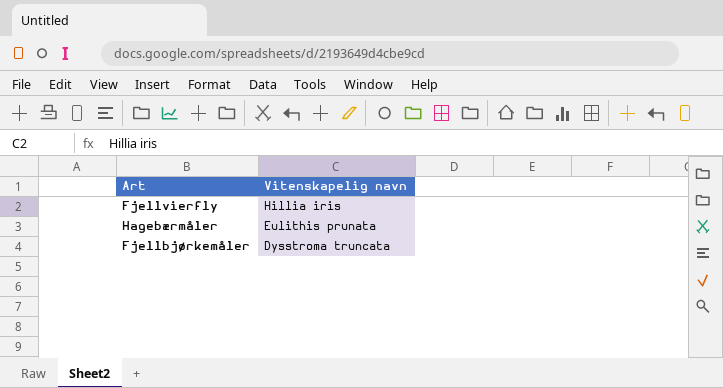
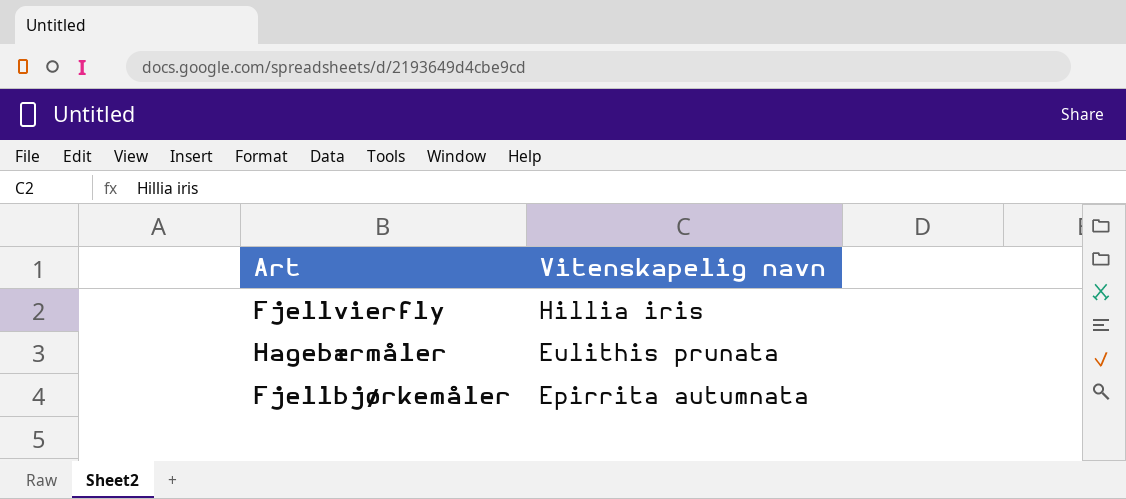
Fjellbjørkemåler | Vitenskapelig navn: Dysstroma truncata -> Epirrita autumnata

